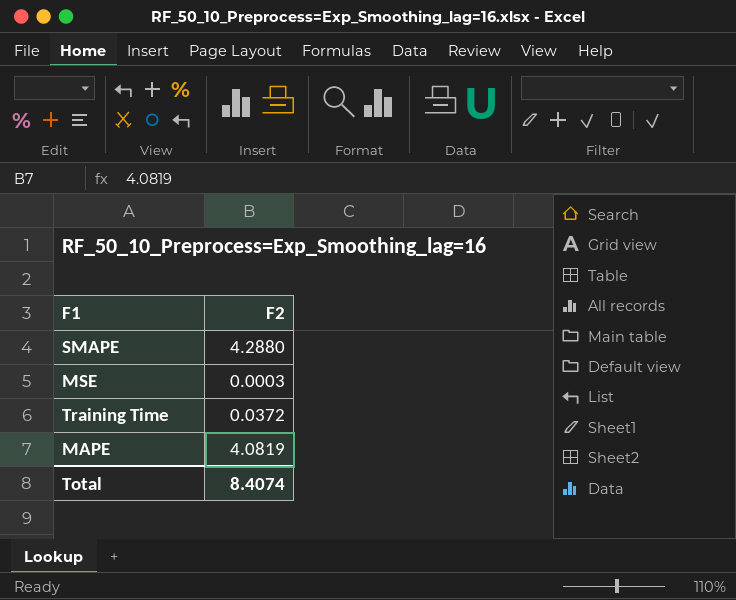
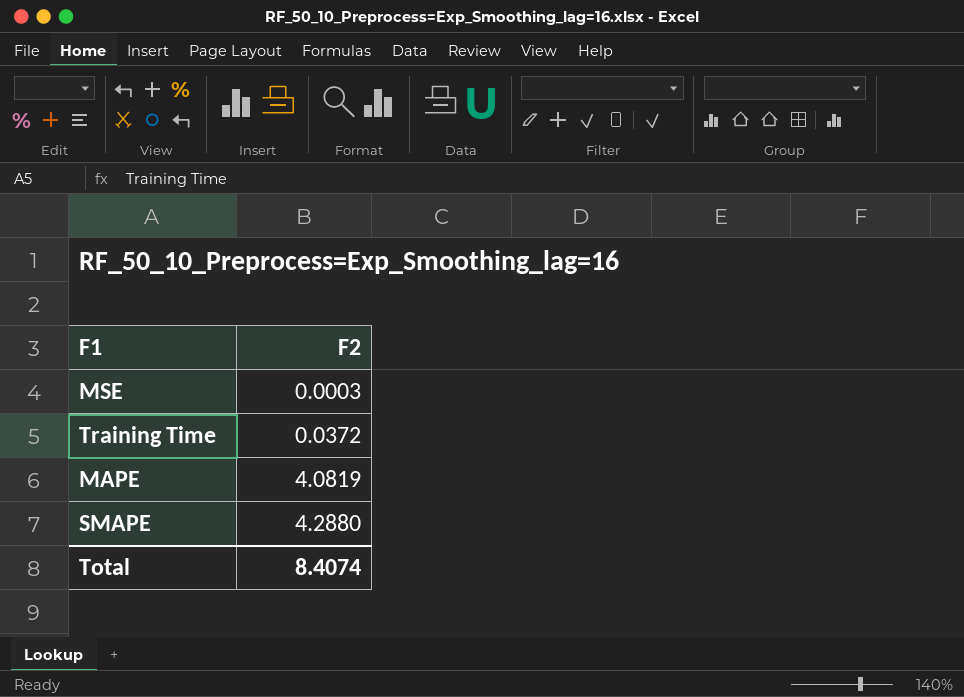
row order: none -> F2 ascending

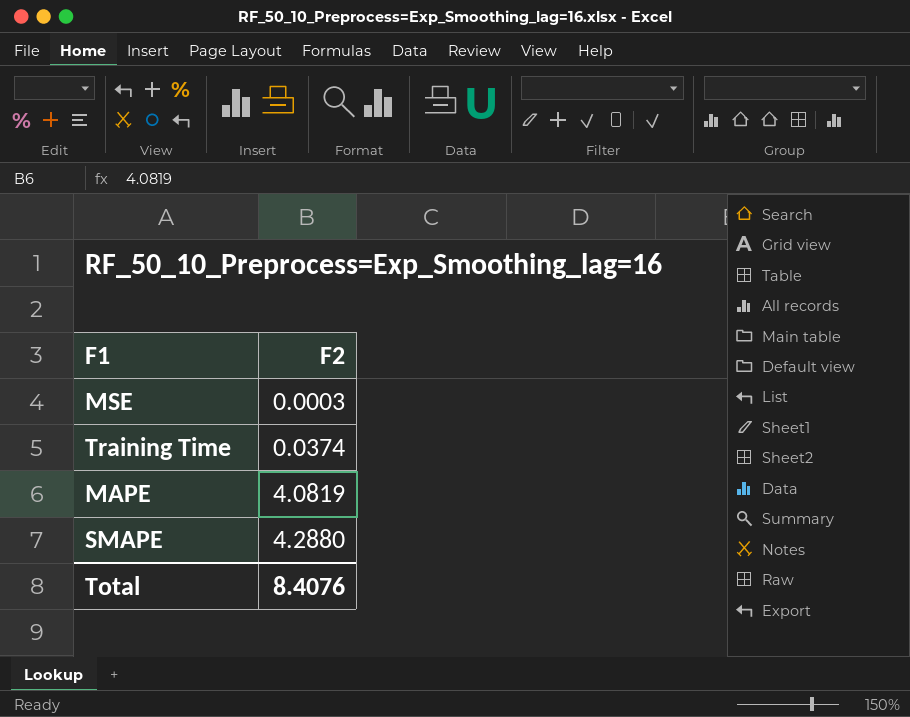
Training Time | F2: 0.0372 -> 0.0374
Total | F2: 8.4074 -> 8.4076

